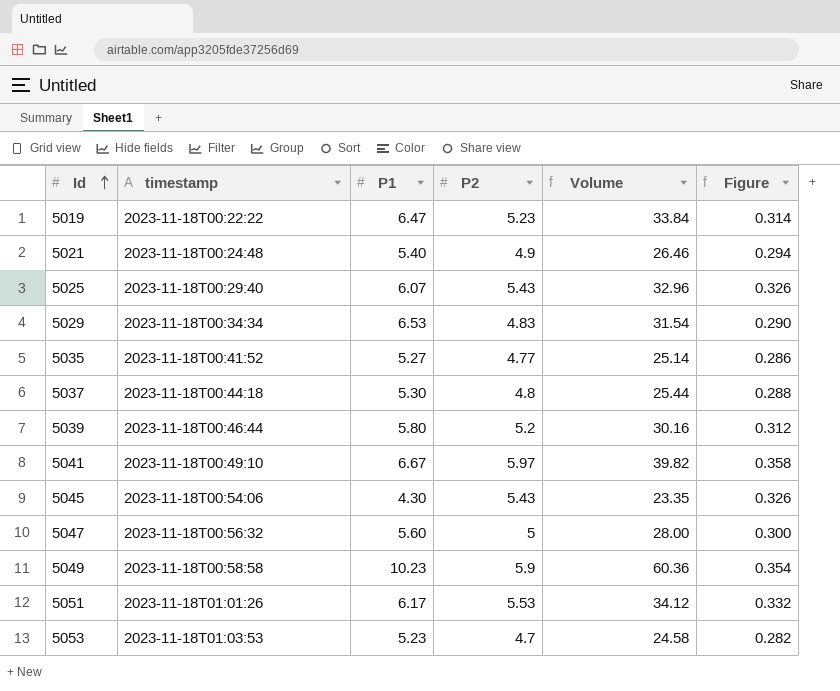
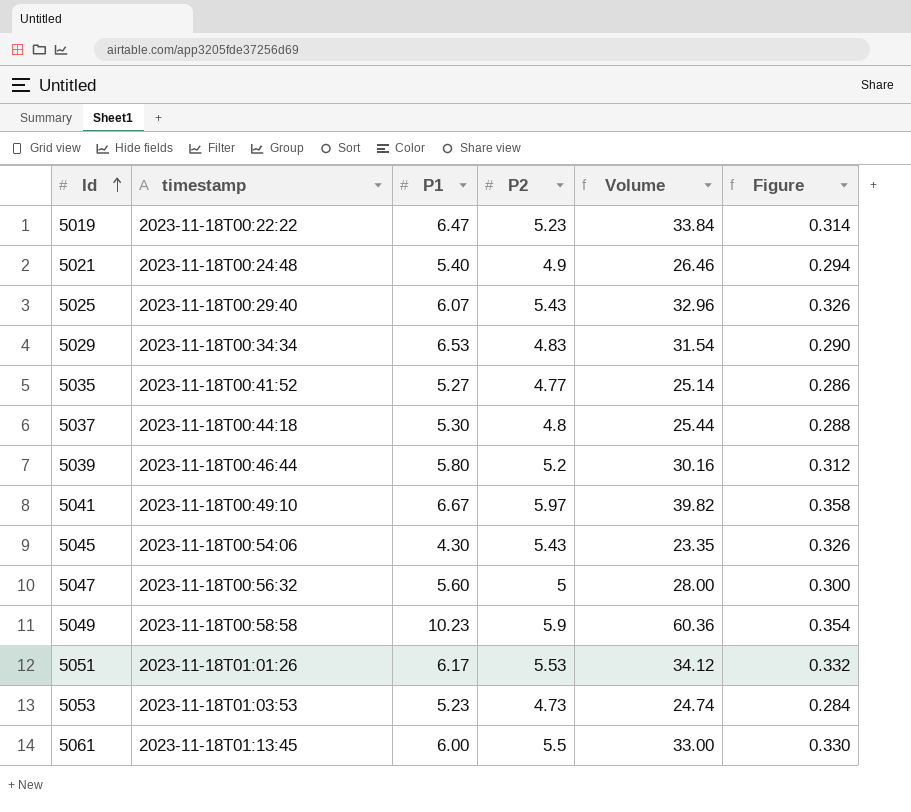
5053 | P2: 4.7 -> 4.73
5053 | Volume: 24.58 -> 24.74
5053 | Figure: 0.282 -> 0.284
row 5061: none -> 2023-11-18T01:13:45 | 6.00 | 5.5 | 33.00 | 0.330

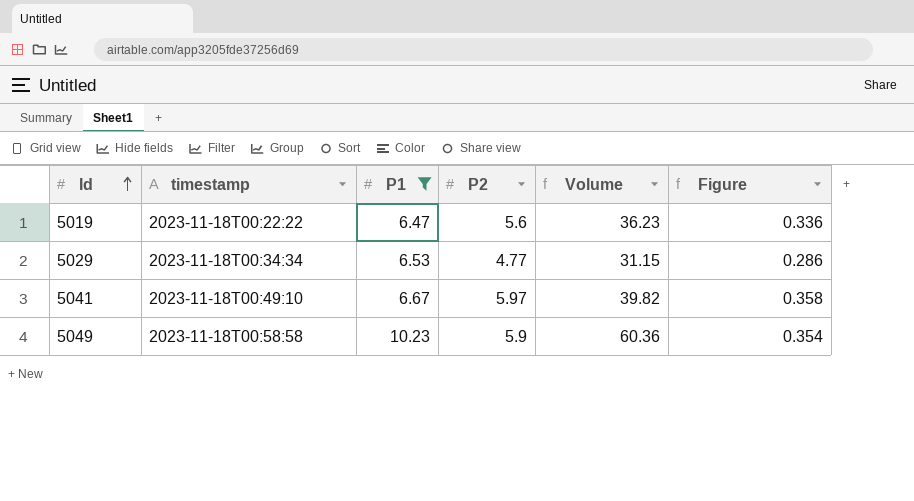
filter: none -> P1 >= 6.47
5019 | P2: 5.23 -> 5.6
5019 | Volume: 33.84 -> 36.23
5019 | Figure: 0.314 -> 0.336
5029 | P2: 4.83 -> 4.77
5029 | Volume: 31.54 -> 31.15
5029 | Figure: 0.290 -> 0.286

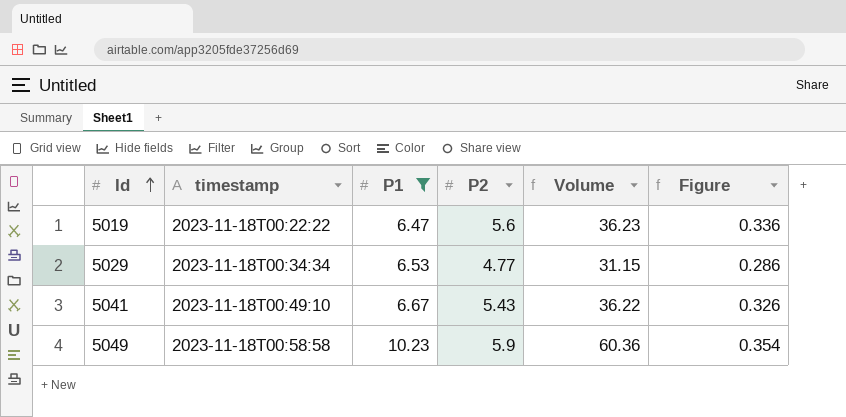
5041 | P2: 5.97 -> 5.43
5041 | Volume: 39.82 -> 36.22
5041 | Figure: 0.358 -> 0.326

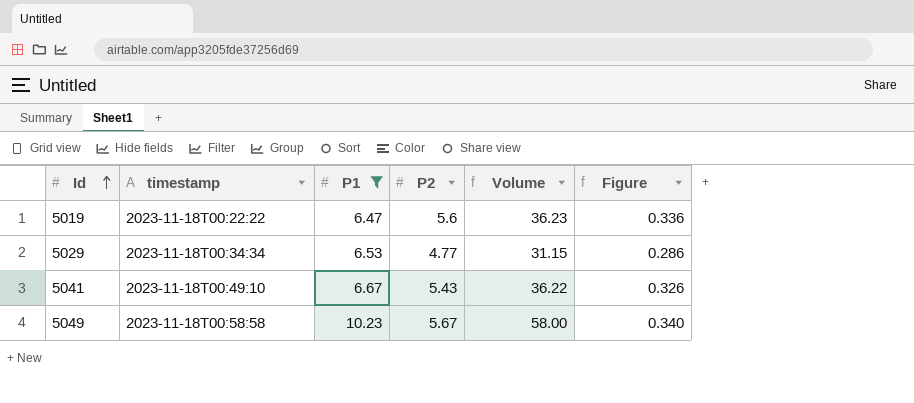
5049 | P2: 5.9 -> 5.67
5049 | Volume: 60.36 -> 58.00
5049 | Figure: 0.354 -> 0.340

